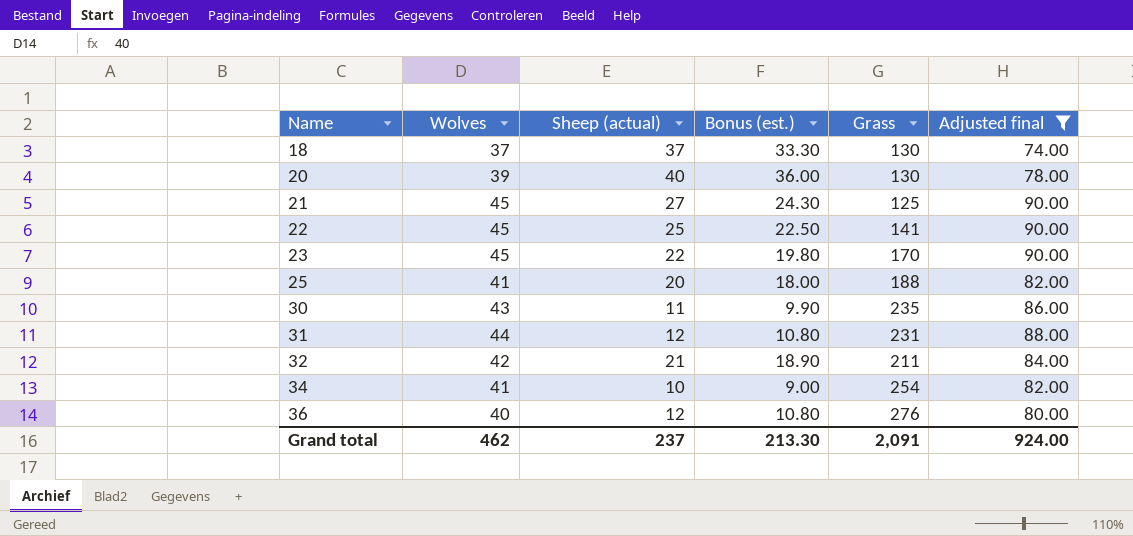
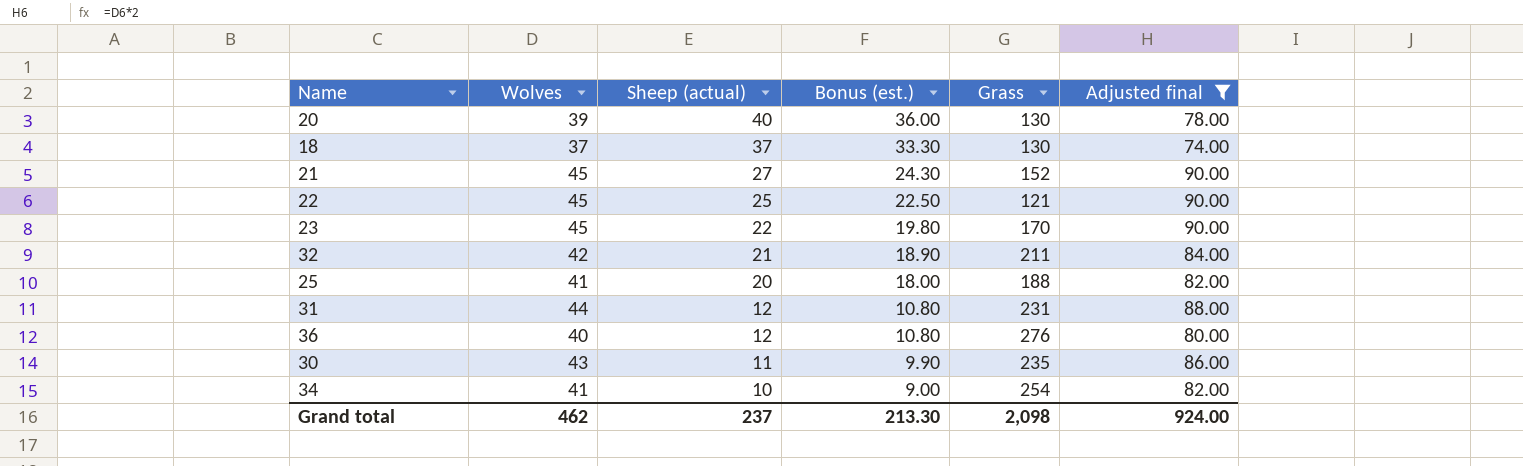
row order: Name ascending -> Sheep (actual) descending
21 | Grass: 125 -> 152
22 | Grass: 141 -> 121
Grand total | Grass: 2,091 -> 2,098

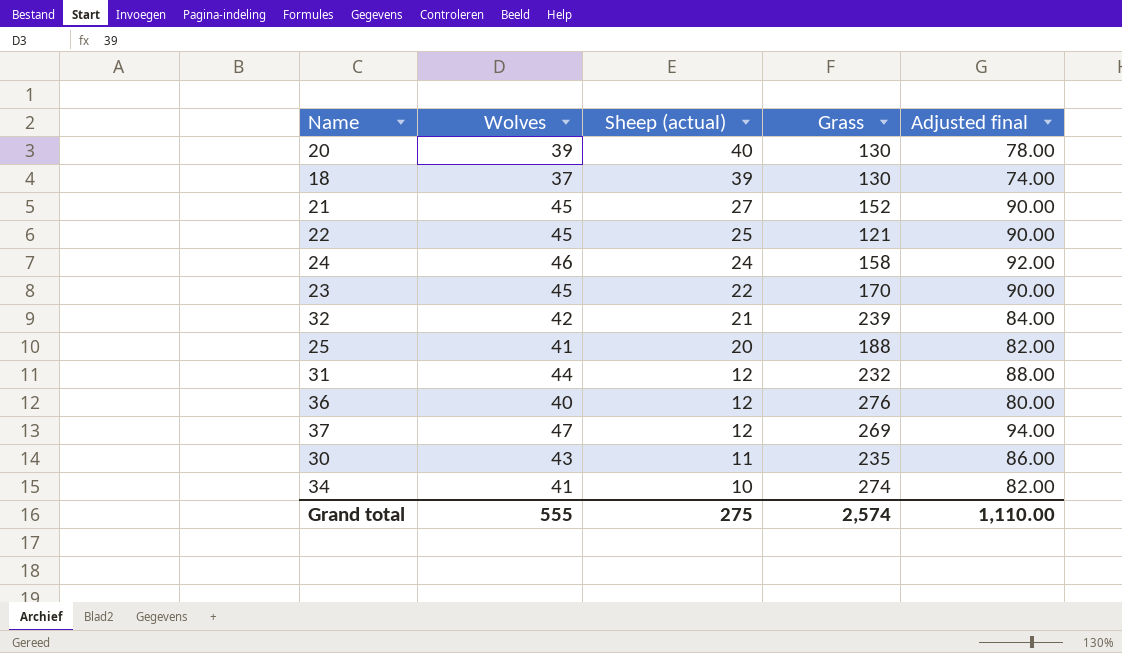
filter: Adjusted final <= 90.00 -> none
column Bonus (est.) | formula: [Sheep (actual)] * 0.9 -> none
18 | Sheep (actual): 37 -> 39
32 | Grass: 211 -> 239
31 | Grass: 231 -> 232
34 | Grass: 254 -> 274
Grand total | Wolves: 462 -> 555
Grand total | Sheep (actual): 237 -> 275
Grand total | Grass: 2,098 -> 2,574
Grand total | Adjusted final: 924.00 -> 1,110.00

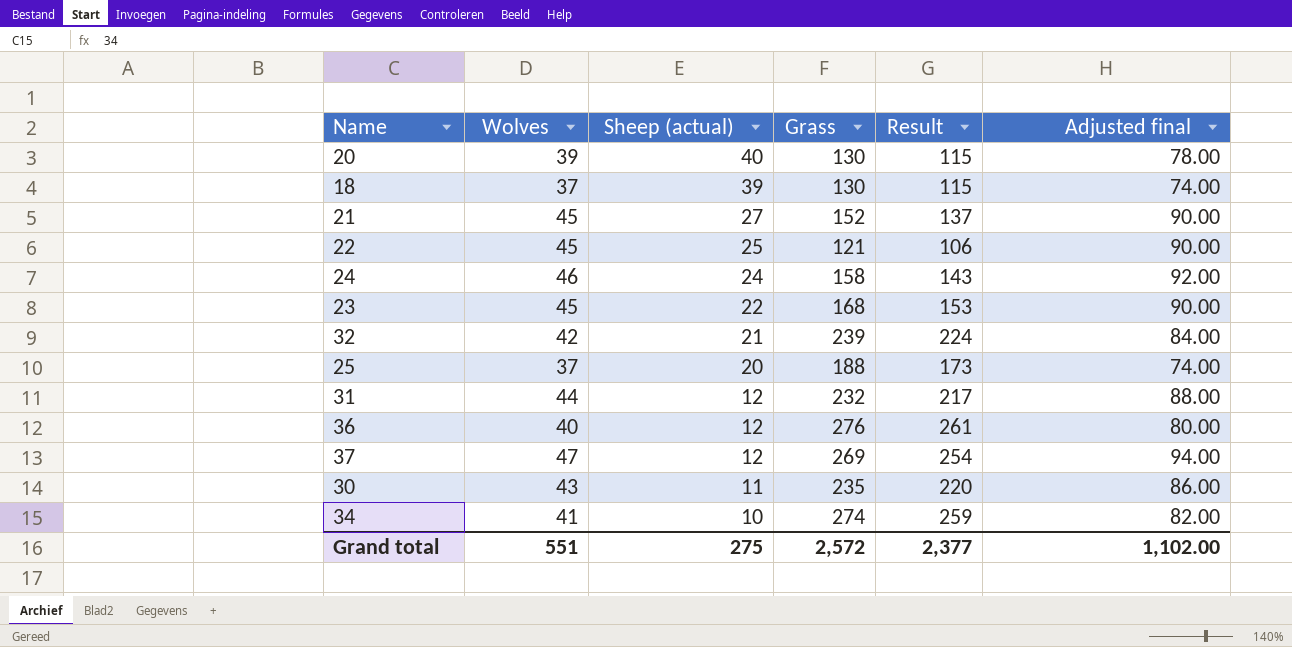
column Result | formula: none -> [Grass] - 15
23 | Grass: 170 -> 168
25 | Wolves: 41 -> 37
25 | Adjusted final: 82.00 -> 74.00
Grand total | Wolves: 555 -> 551
Grand total | Grass: 2,574 -> 2,572
Grand total | Adjusted final: 1,110.00 -> 1,102.00

